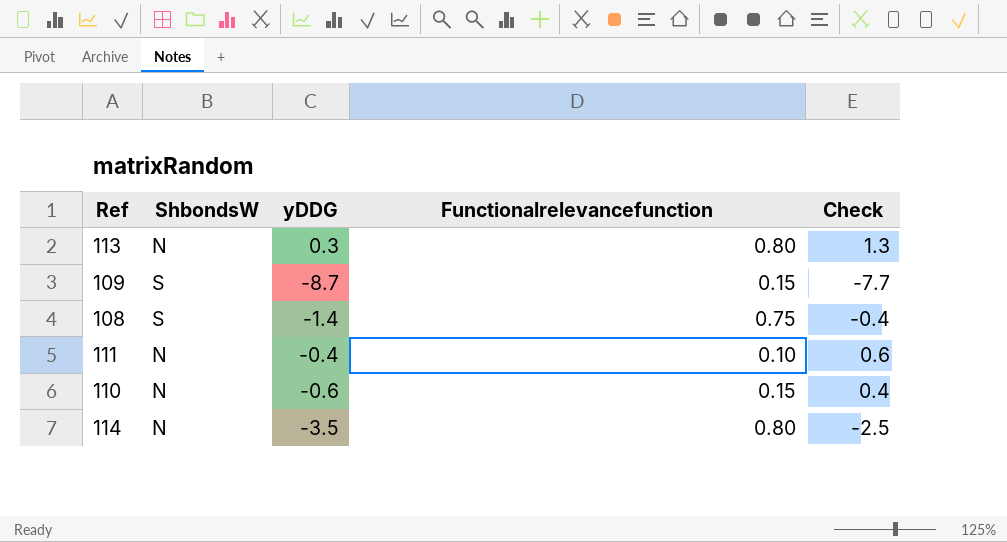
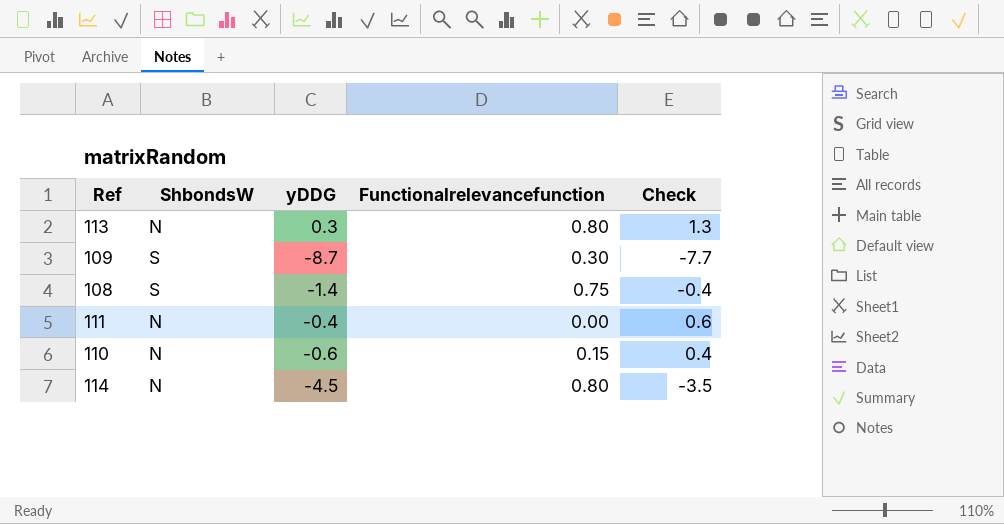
109 | Functionalrelevancefunction: 0.15 -> 0.30
111 | Functionalrelevancefunction: 0.10 -> 0.00
114 | yDDG: -3.5 -> -4.5
114 | Check: -2.5 -> -3.5

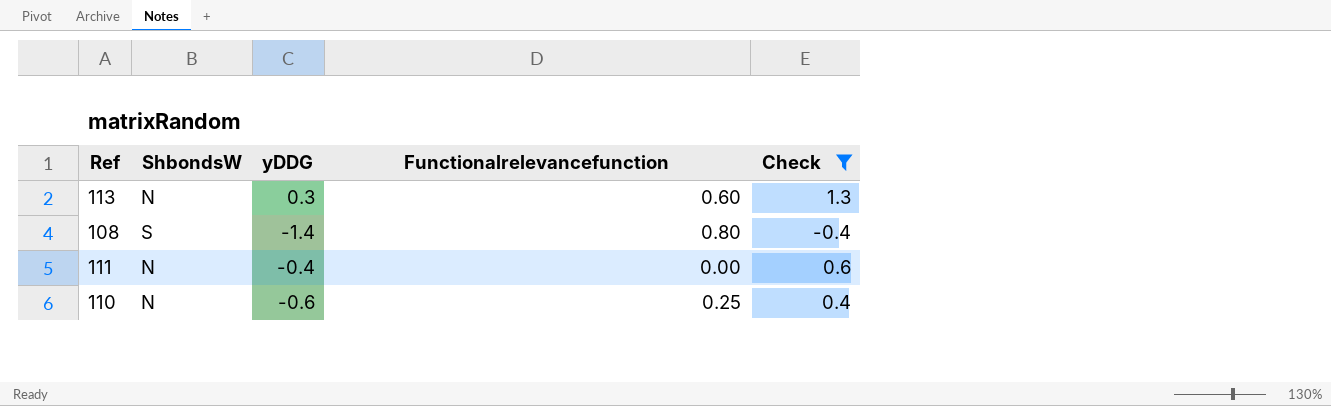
filter: none -> Check >= -0.4
113 | Functionalrelevancefunction: 0.80 -> 0.60
108 | Functionalrelevancefunction: 0.75 -> 0.80
110 | Functionalrelevancefunction: 0.15 -> 0.25

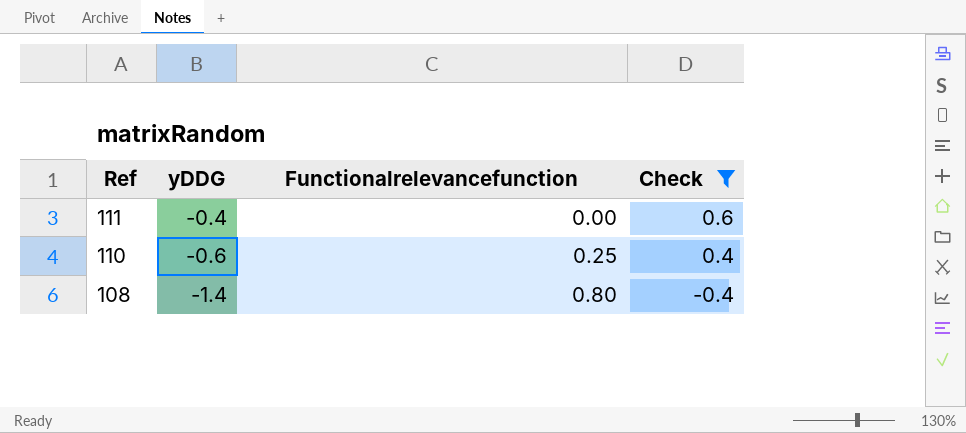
row order: none -> Ref descending
column ShbondsW | position: 2 -> none
row 113: N | 0.3 | 0.60 | 1.3 -> none

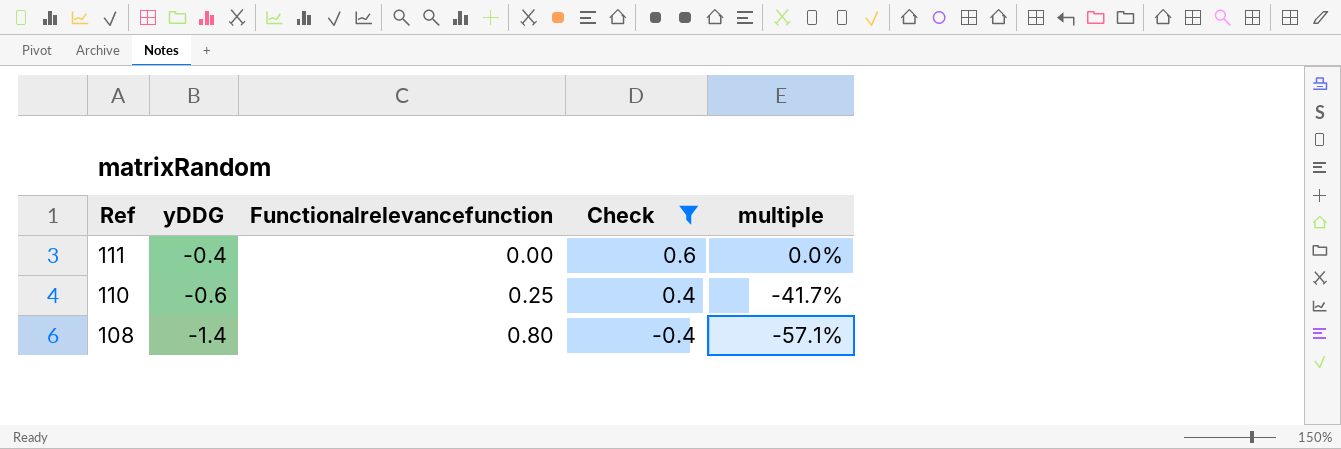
column multiple | formula: none -> [Functionalrelevancefunction] / [yDDG]

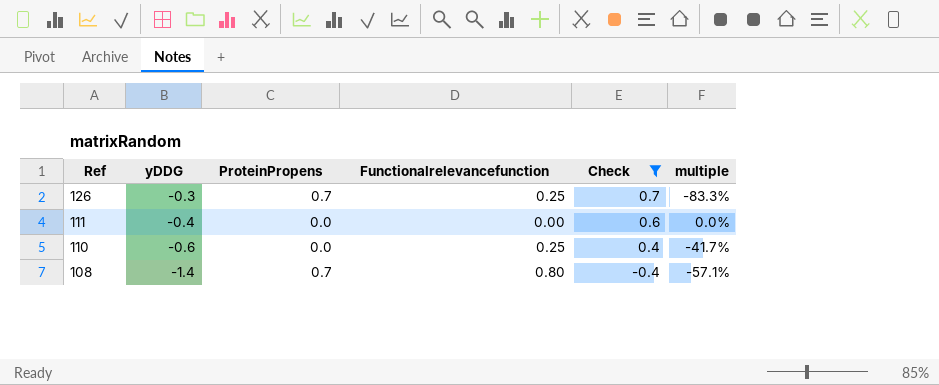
column ProteinPropens | position: none -> 3
row 126: none -> -0.3 | 0.7 | 0.25 | 0.7 | -83.3%

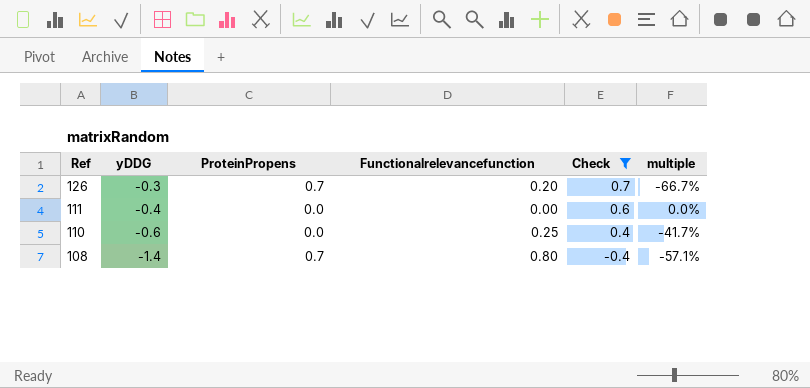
126 | Functionalrelevancefunction: 0.25 -> 0.20
126 | multiple: -83.3% -> -66.7%

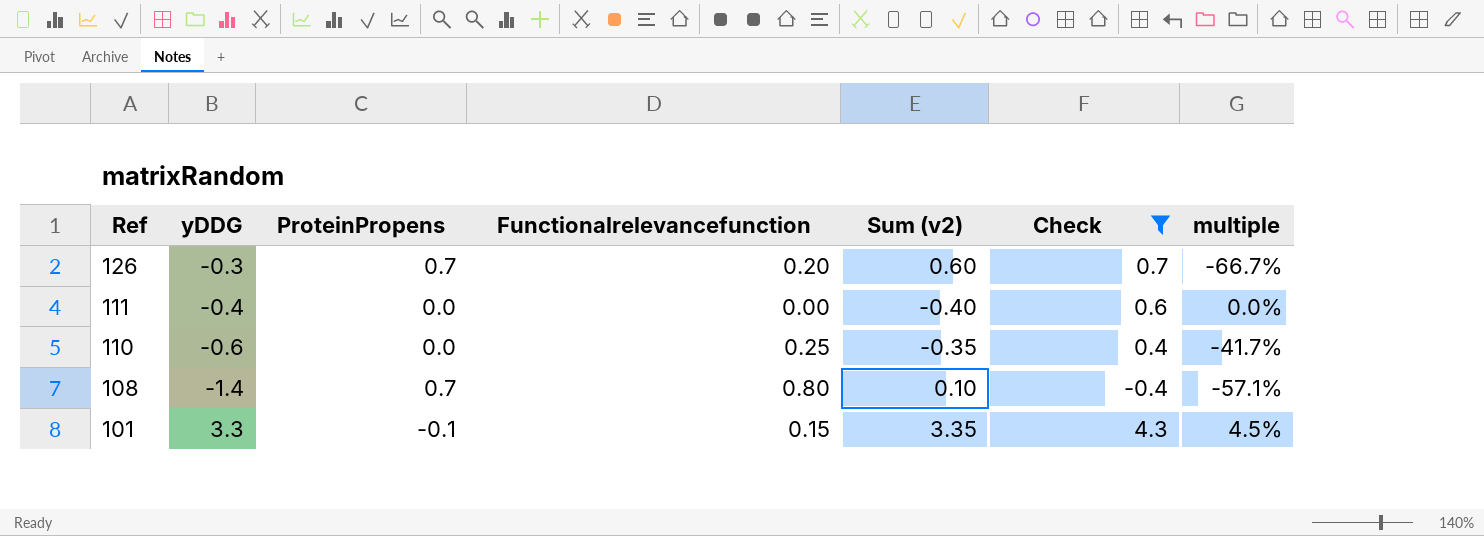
column Sum (v2) | formula: none -> [yDDG] + [ProteinPropens] + [Functionalrelevancefunction]
row 101: none -> 3.3 | -0.1 | 0.15 | 3.35 | 4.3 | 4.5%

